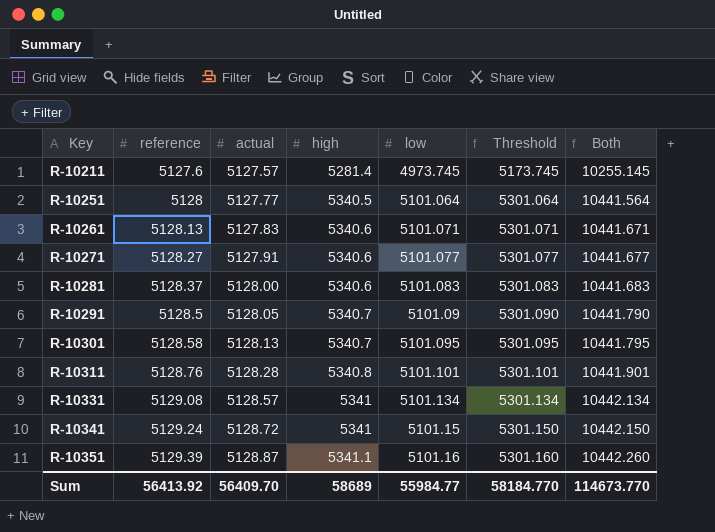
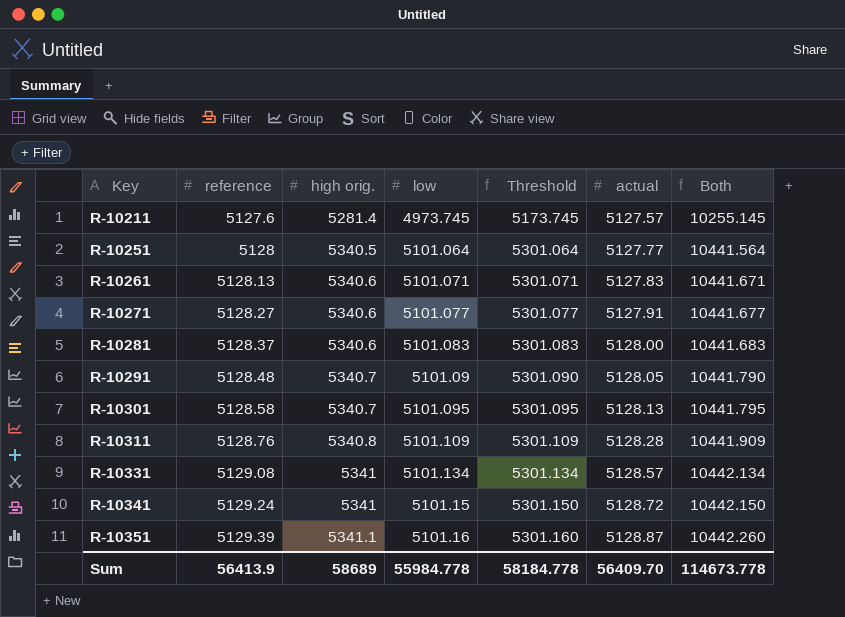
column name: high -> high orig.
column actual | position: 3 -> 6
R-10291 | reference: 5128.5 -> 5128.48
R-10311 | low: 5101.101 -> 5101.109
R-10311 | Threshold: 5301.101 -> 5301.109
R-10311 | Both: 10441.901 -> 10441.909
Sum | reference: 56413.92 -> 56413.9
Sum | low: 55984.77 -> 55984.778
Sum | Threshold: 58184.770 -> 58184.778
Sum | Both: 114673.770 -> 114673.778

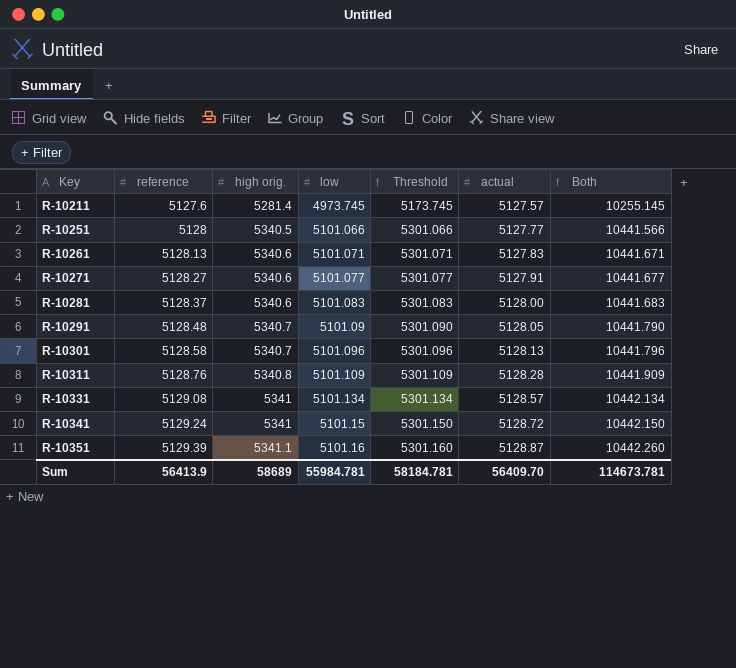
R-10251 | low: 5101.064 -> 5101.066
R-10251 | Threshold: 5301.064 -> 5301.066
R-10251 | Both: 10441.564 -> 10441.566
R-10301 | low: 5101.095 -> 5101.096
R-10301 | Threshold: 5301.095 -> 5301.096
R-10301 | Both: 10441.795 -> 10441.796
Sum | low: 55984.778 -> 55984.781
Sum | Threshold: 58184.778 -> 58184.781
Sum | Both: 114673.778 -> 114673.781

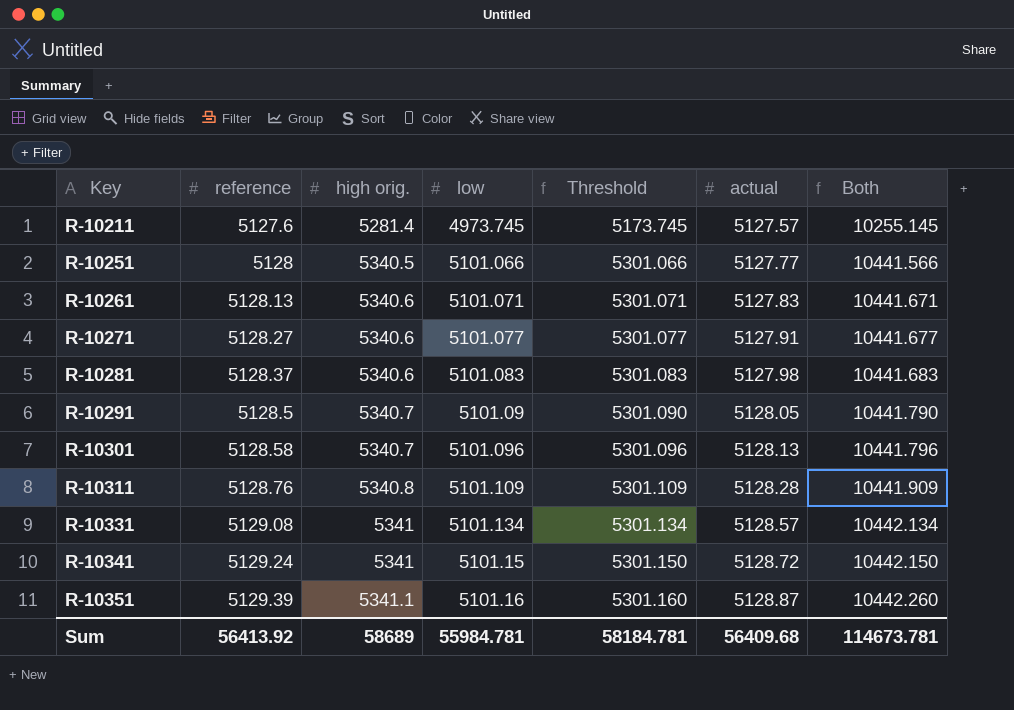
R-10281 | actual: 5128.00 -> 5127.98
R-10291 | reference: 5128.48 -> 5128.5
Sum | reference: 56413.9 -> 56413.92
Sum | actual: 56409.70 -> 56409.68

